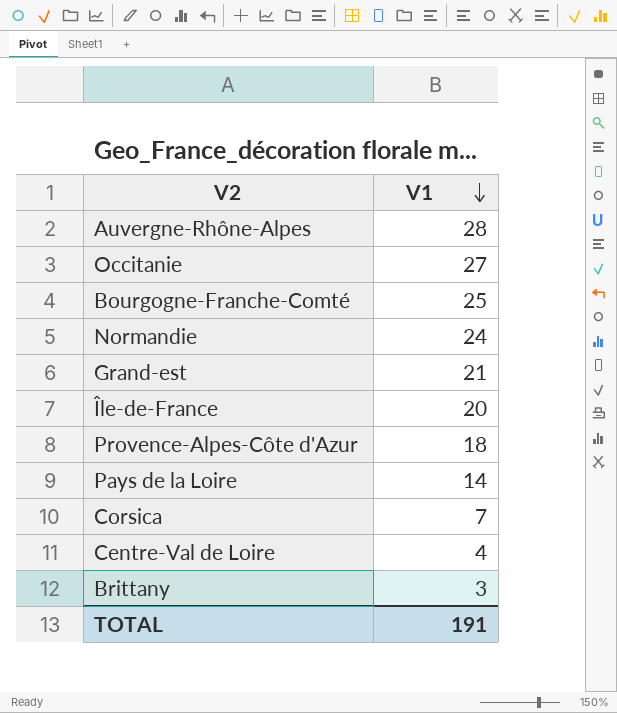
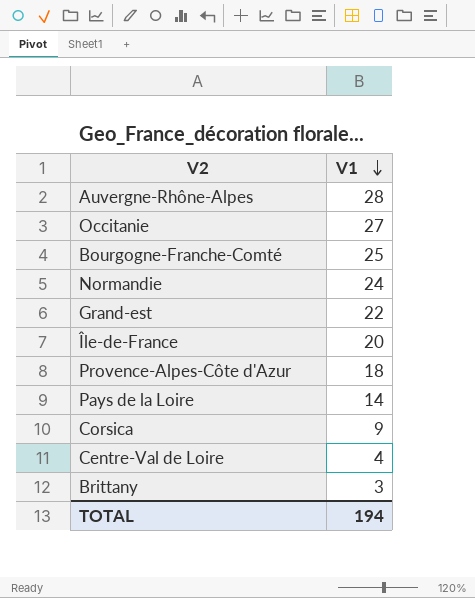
Grand-est | V1: 21 -> 22
Corsica | V1: 7 -> 9
TOTAL | V1: 191 -> 194

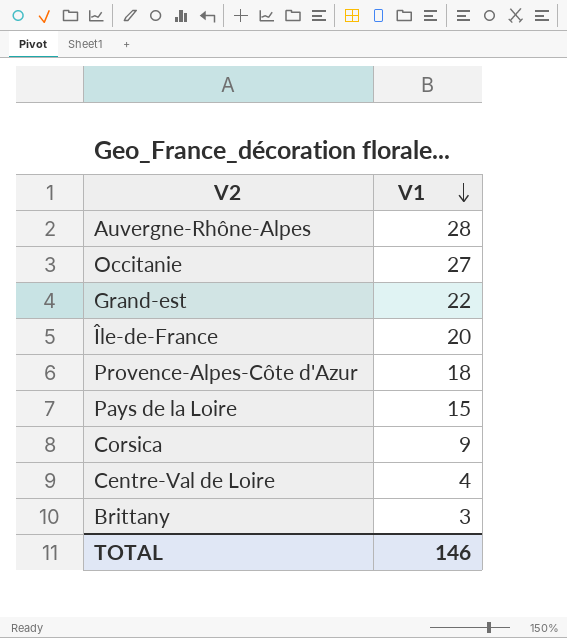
row Bourgogne-Franche-Comté: 25 -> none
row Normandie: 24 -> none
Pays de la Loire | V1: 14 -> 15
TOTAL | V1: 194 -> 146

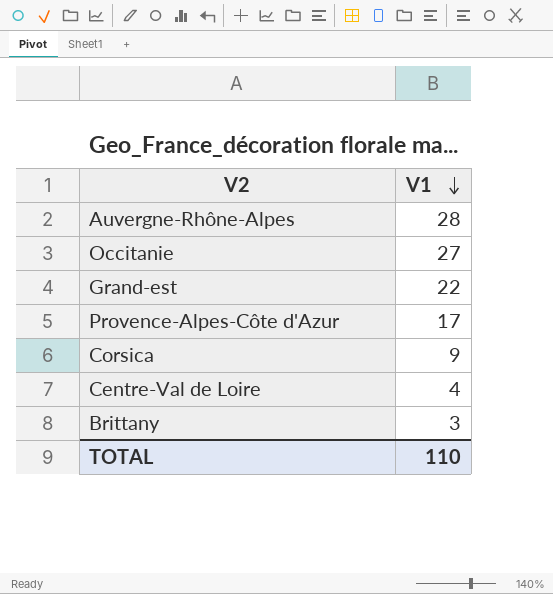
row Île-de-France: 20 -> none
row Pays de la Loire: 15 -> none
Provence-Alpes-Côte d'Azur | V1: 18 -> 17
TOTAL | V1: 146 -> 110

